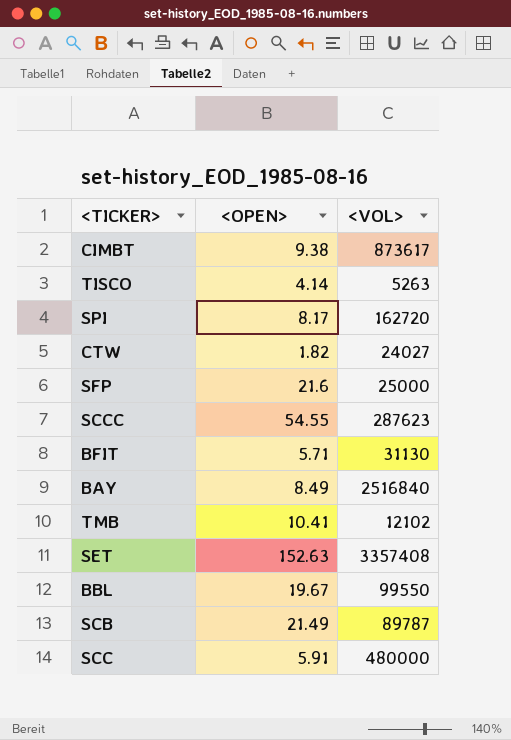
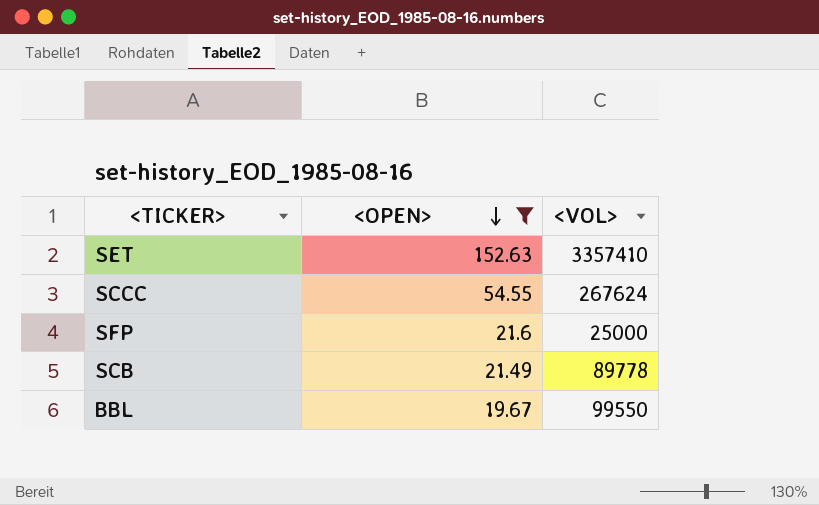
filter: none -> <OPEN> >= 19.67
row order: none -> <OPEN> descending
SET | <VOL>: 3357408 -> 3357410
SCCC | <VOL>: 287623 -> 267624
SCB | <VOL>: 89787 -> 89778

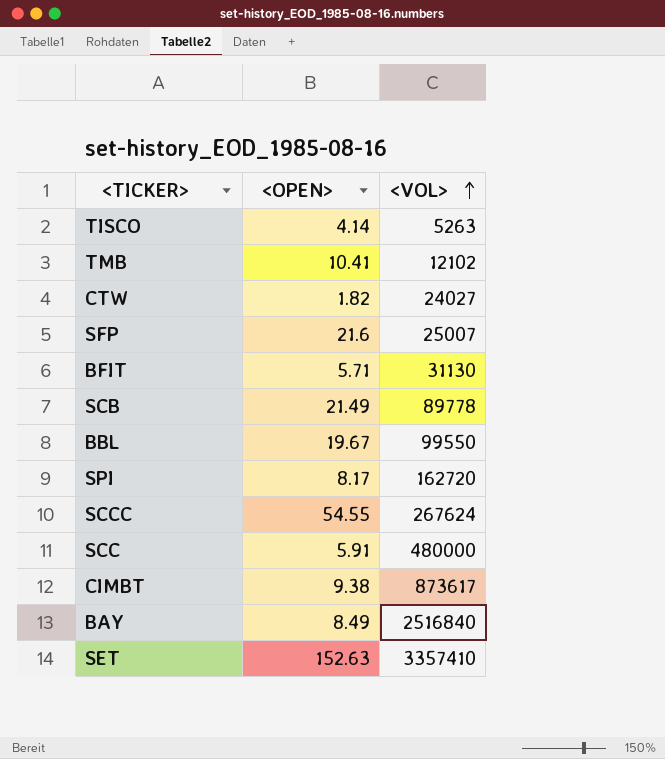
filter: <OPEN> >= 19.67 -> none
row order: <OPEN> descending -> <VOL> ascending
SFP | <VOL>: 25000 -> 25007

